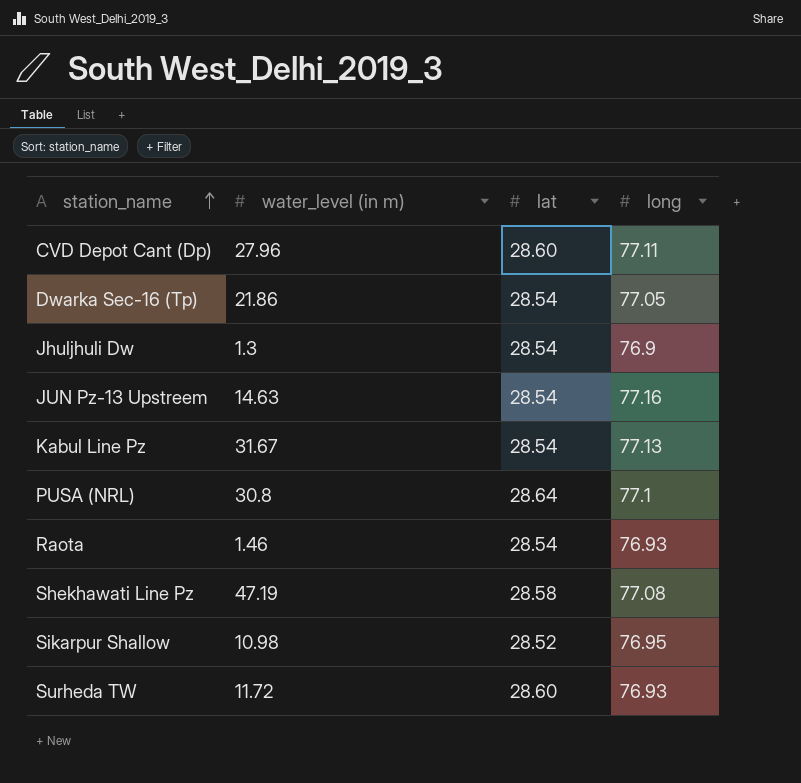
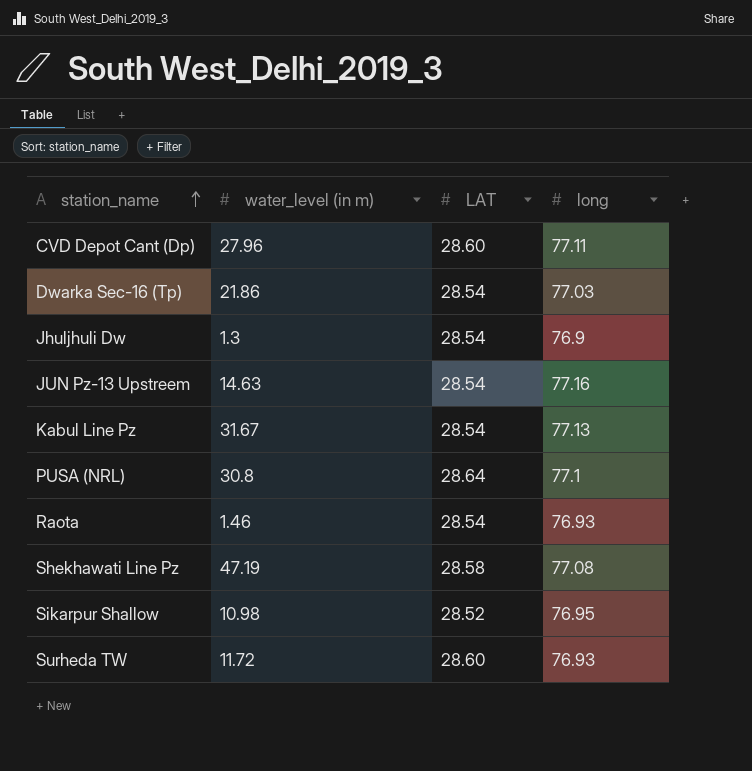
column name: lat -> LAT
Dwarka Sec-16 (Tp) | long: 77.05 -> 77.03

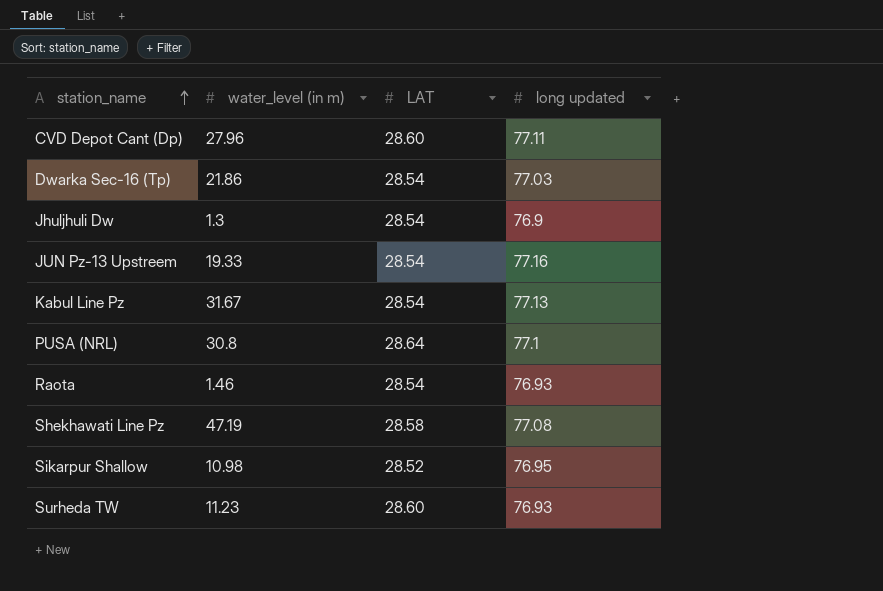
column name: long -> long updated
JUN Pz-13 Upstreem | water_level (in m): 14.63 -> 19.33
Surheda TW | water_level (in m): 11.72 -> 11.23

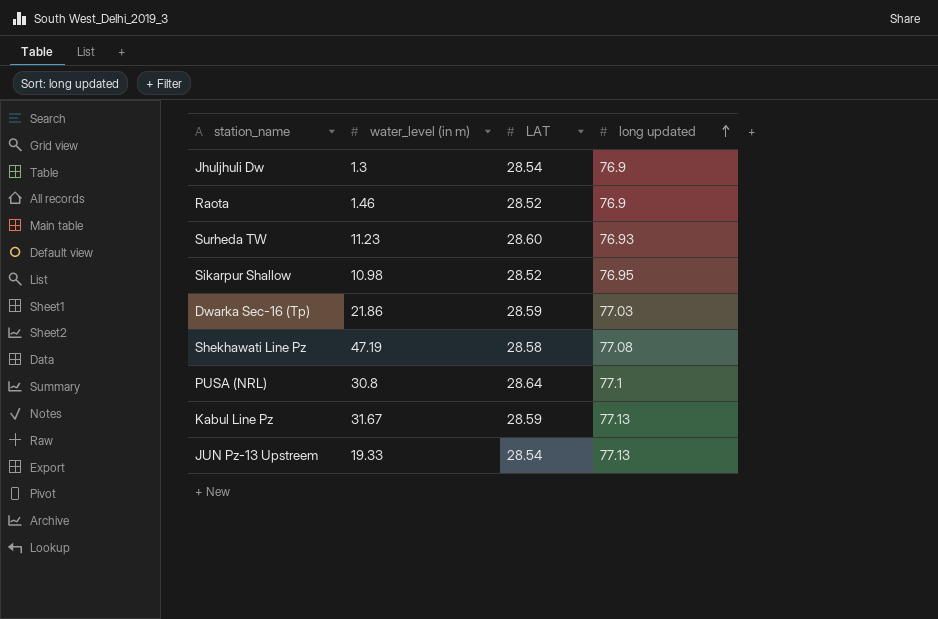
row order: station_name ascending -> long updated ascending
row CVD Depot Cant (Dp): 27.96 | 28.60 | 77.11 -> none
Raota | LAT: 28.54 -> 28.52
Raota | long updated: 76.93 -> 76.9
Dwarka Sec-16 (Tp) | LAT: 28.54 -> 28.59
Kabul Line Pz | LAT: 28.54 -> 28.59
JUN Pz-13 Upstreem | long updated: 77.16 -> 77.13

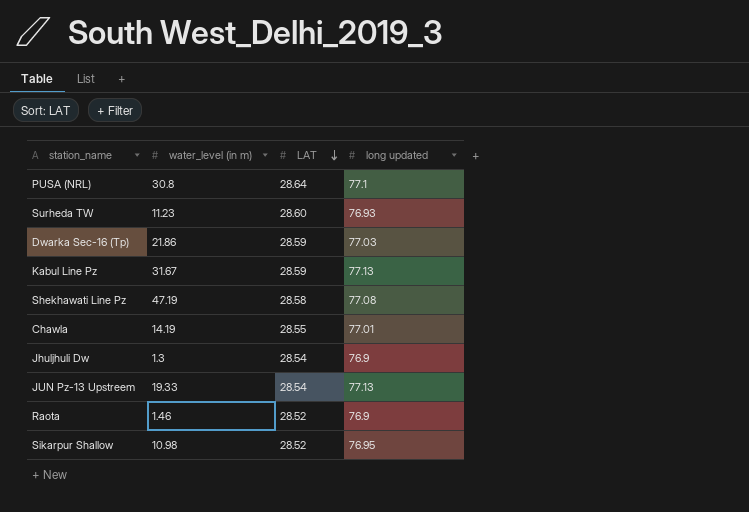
row order: long updated ascending -> LAT descending
row Chawla: none -> 14.19 | 28.55 | 77.01

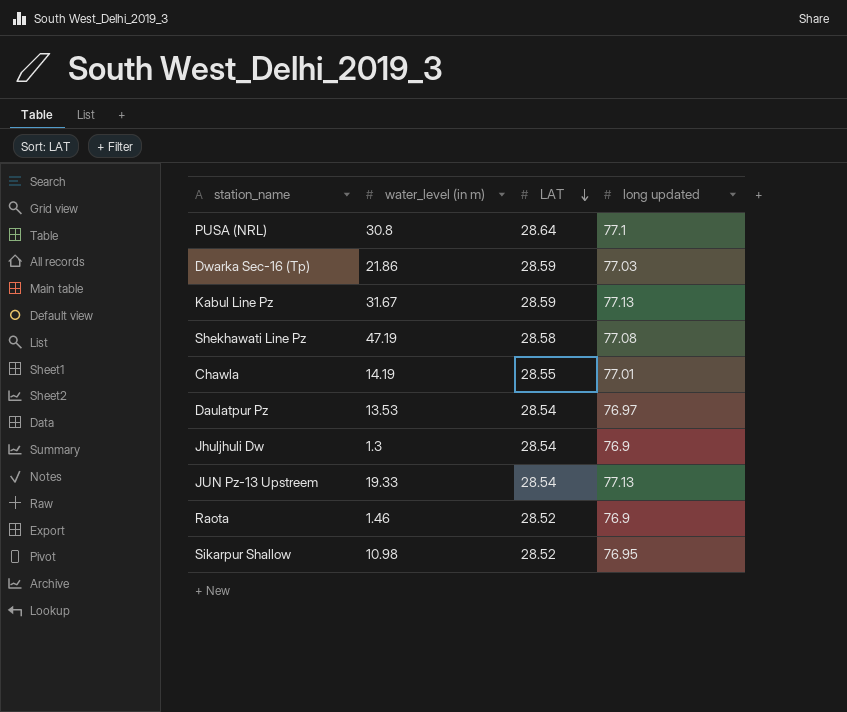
row Surheda TW: 11.23 | 28.60 | 76.93 -> none
row Daulatpur Pz: none -> 13.53 | 28.54 | 76.97

